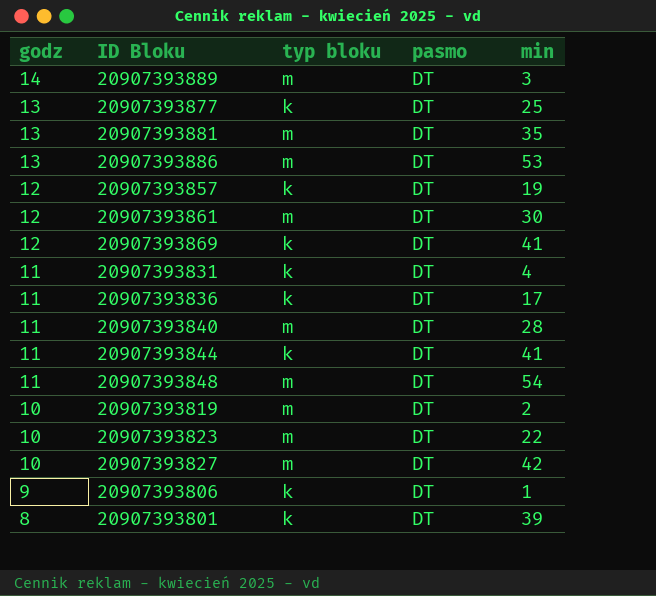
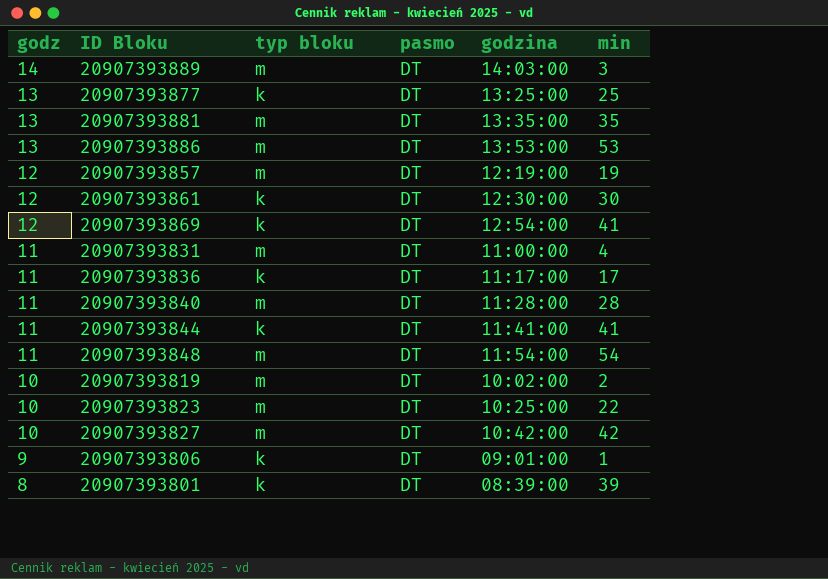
column godzina | position: none -> 5
20907393857 | typ bloku: k -> m
20907393861 | typ bloku: m -> k
20907393831 | typ bloku: k -> m

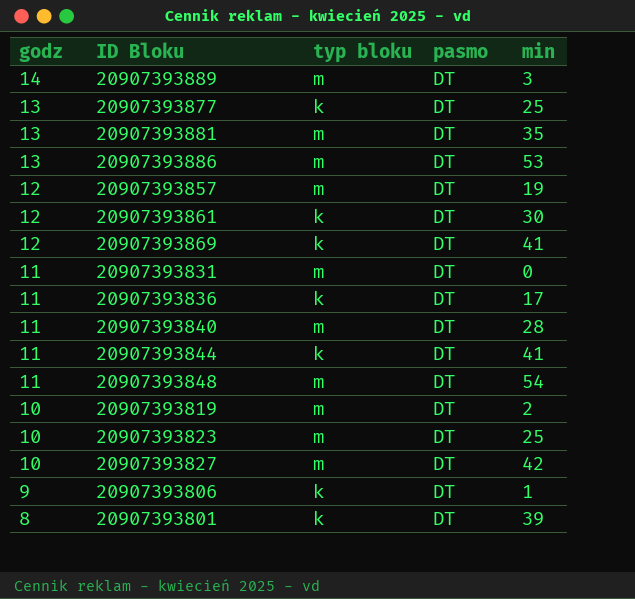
column godzina | position: 5 -> none
20907393831 | min: 4 -> 0
20907393823 | min: 22 -> 25

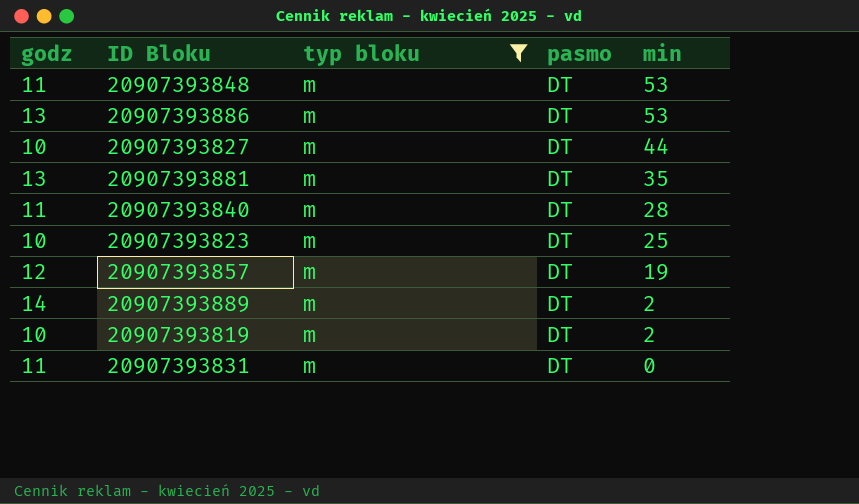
filter: none -> typ bloku = m
row order: godz descending -> min descending
20907393848 | min: 54 -> 53
20907393827 | min: 42 -> 44
20907393889 | min: 3 -> 2

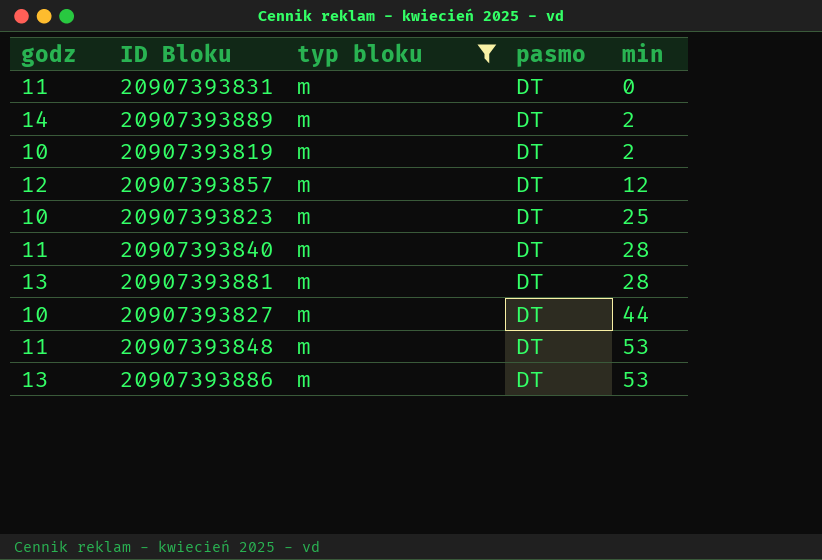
row order: min descending -> min ascending
20907393857 | min: 19 -> 12
20907393881 | min: 35 -> 28

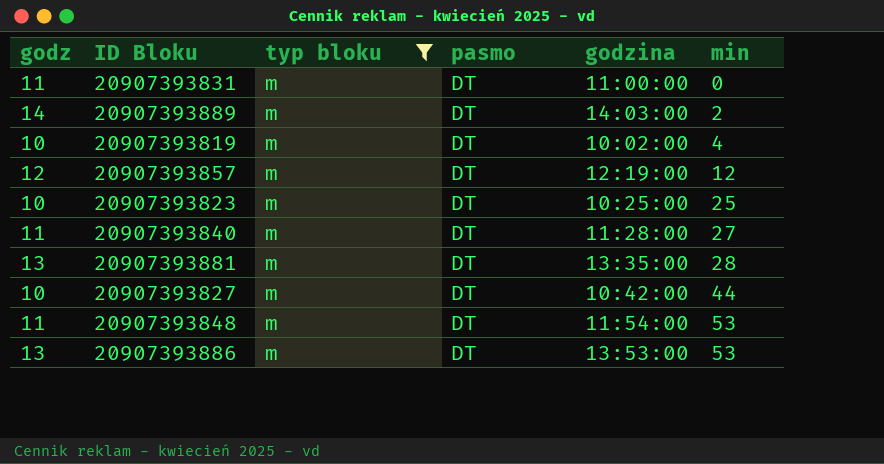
column godzina | position: none -> 5
20907393819 | min: 2 -> 4
20907393840 | min: 28 -> 27

